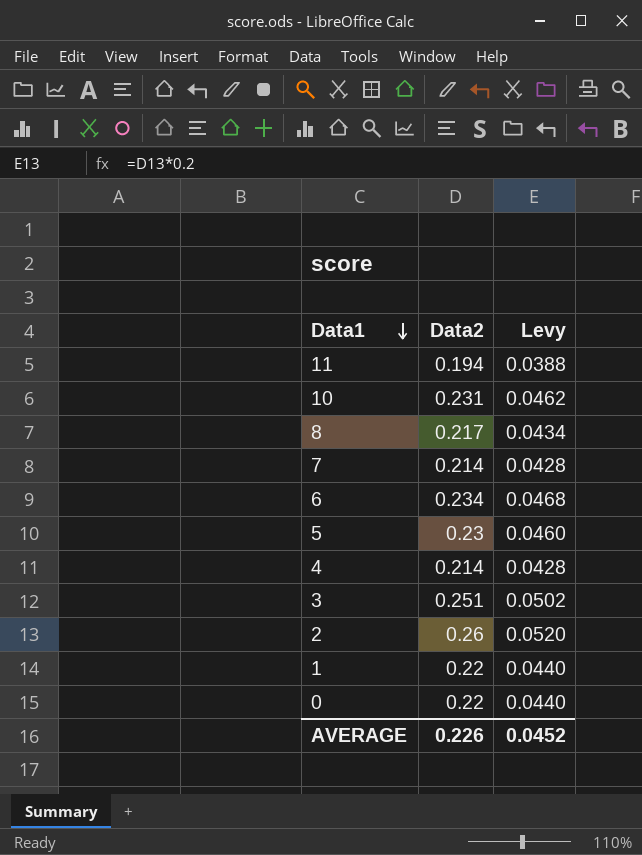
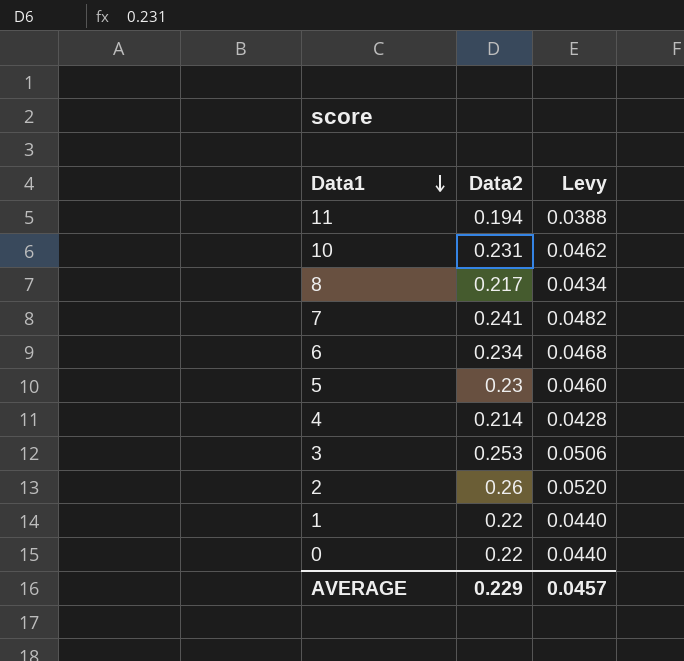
7 | Data2: 0.214 -> 0.241
7 | Levy: 0.0428 -> 0.0482
3 | Data2: 0.251 -> 0.253
3 | Levy: 0.0502 -> 0.0506
AVERAGE | Data2: 0.226 -> 0.229
AVERAGE | Levy: 0.0452 -> 0.0457

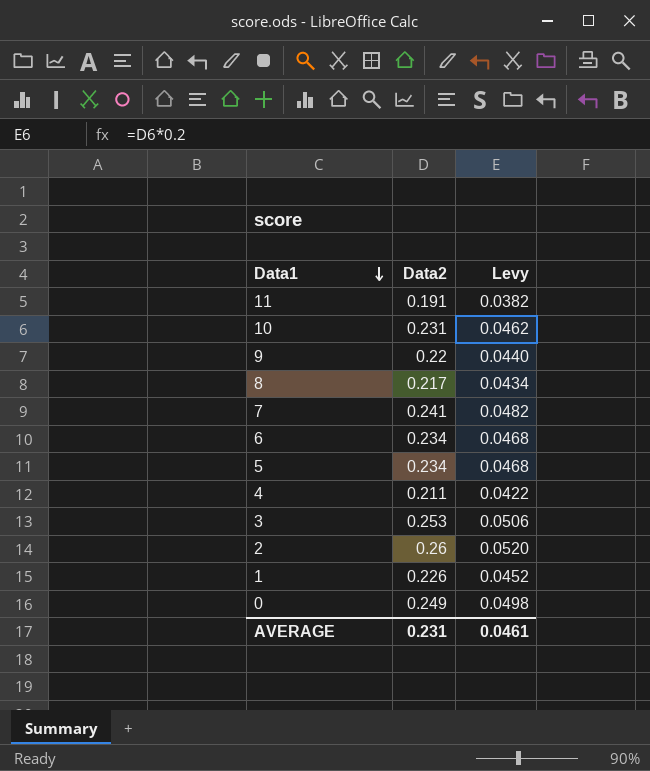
11 | Data2: 0.194 -> 0.191
11 | Levy: 0.0388 -> 0.0382
row 9: none -> 0.22 | 0.0440
5 | Data2: 0.23 -> 0.234
5 | Levy: 0.0460 -> 0.0468
4 | Data2: 0.214 -> 0.211
4 | Levy: 0.0428 -> 0.0422
1 | Data2: 0.22 -> 0.226
1 | Levy: 0.0440 -> 0.0452
0 | Data2: 0.22 -> 0.249
0 | Levy: 0.0440 -> 0.0498
AVERAGE | Data2: 0.229 -> 0.231
AVERAGE | Levy: 0.0457 -> 0.0461

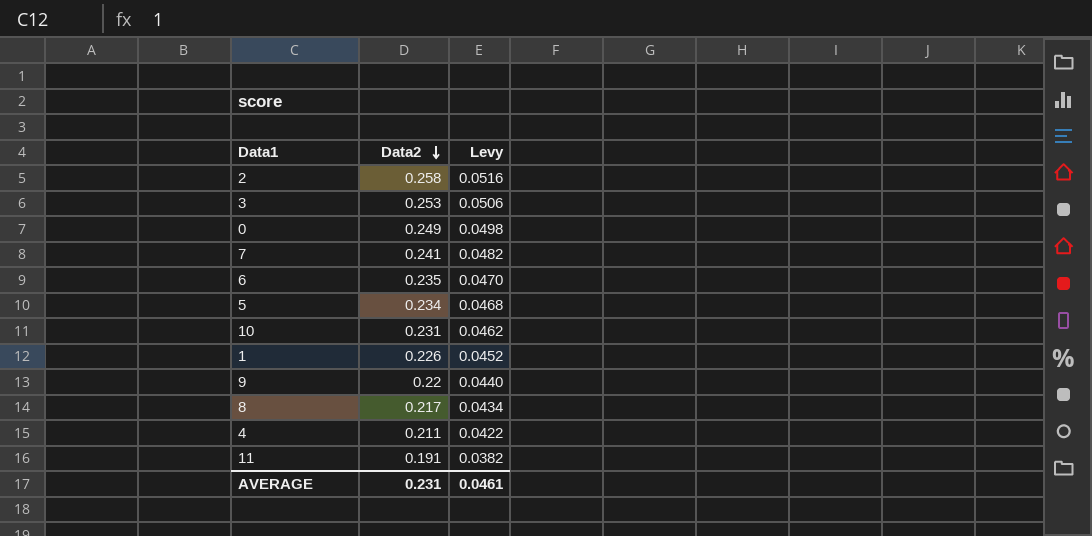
row order: Data1 descending -> Data2 descending
2 | Data2: 0.26 -> 0.258
2 | Levy: 0.0520 -> 0.0516
6 | Data2: 0.234 -> 0.235
6 | Levy: 0.0468 -> 0.0470

